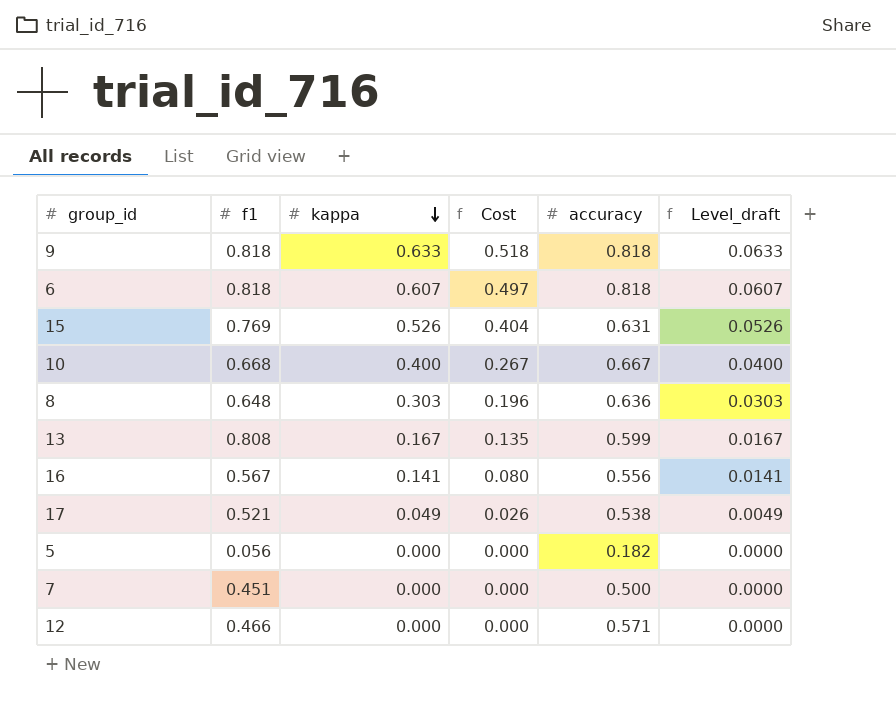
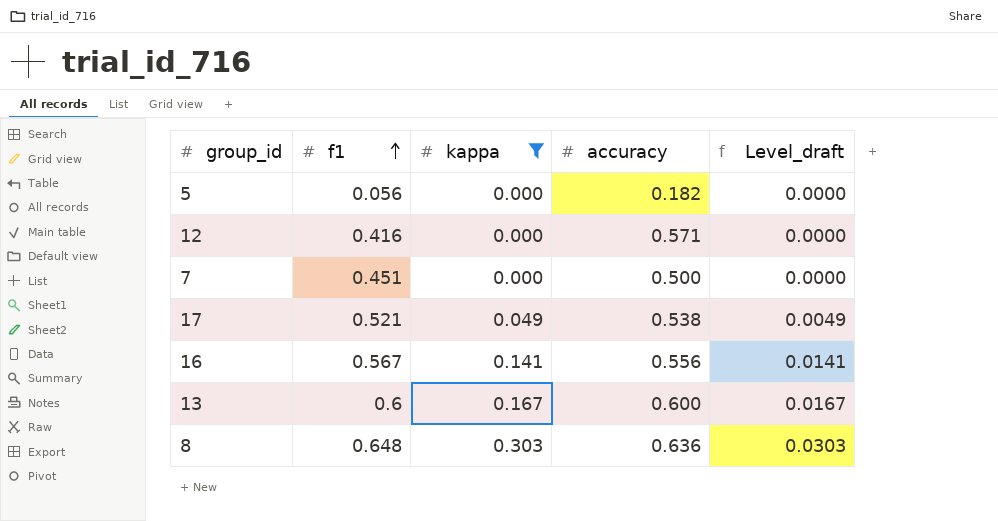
filter: none -> kappa <= 0.303
row order: kappa descending -> f1 ascending
column Cost | formula: [f1] * [kappa] -> none
12 | f1: 0.466 -> 0.416
13 | f1: 0.808 -> 0.6
13 | accuracy: 0.599 -> 0.600

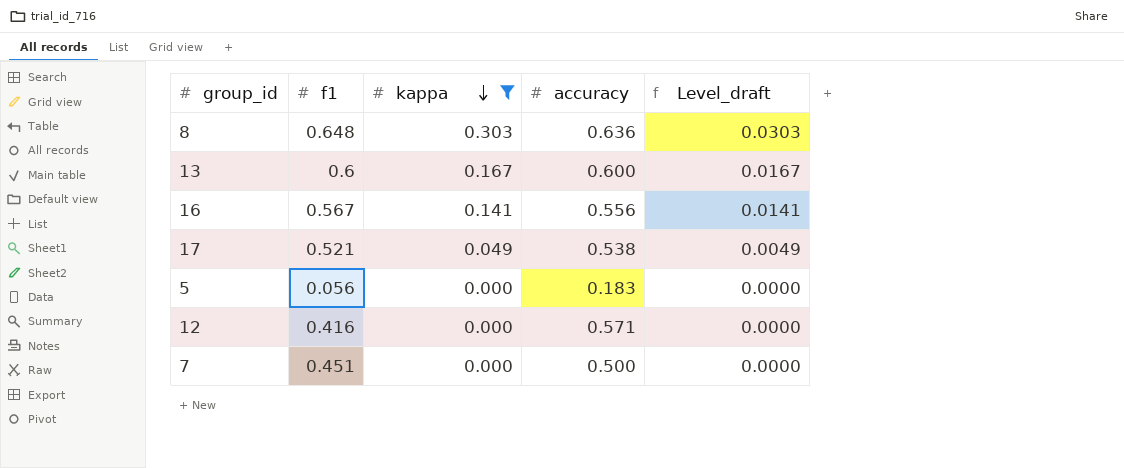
row order: f1 ascending -> kappa descending
5 | accuracy: 0.182 -> 0.183

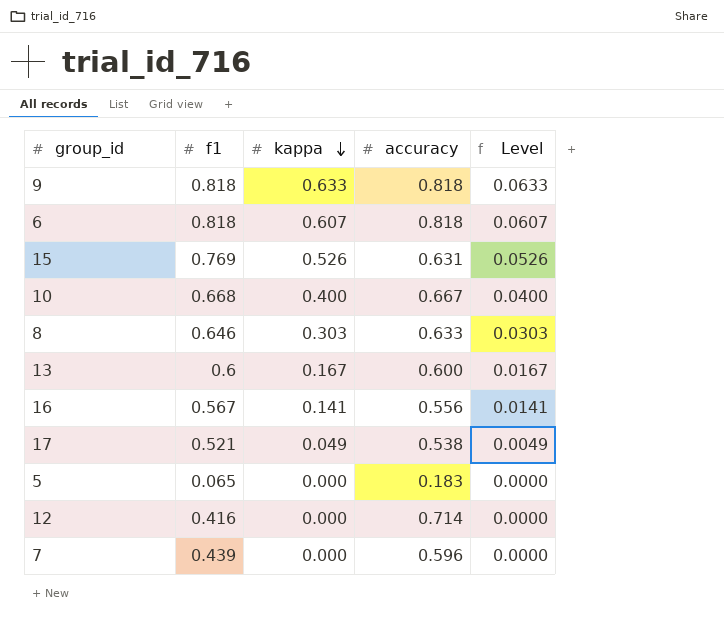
filter: kappa <= 0.303 -> none
column name: Level_draft -> Level
8 | f1: 0.648 -> 0.646
8 | accuracy: 0.636 -> 0.633
5 | f1: 0.056 -> 0.065
12 | accuracy: 0.571 -> 0.714
7 | f1: 0.451 -> 0.439
7 | accuracy: 0.500 -> 0.596

